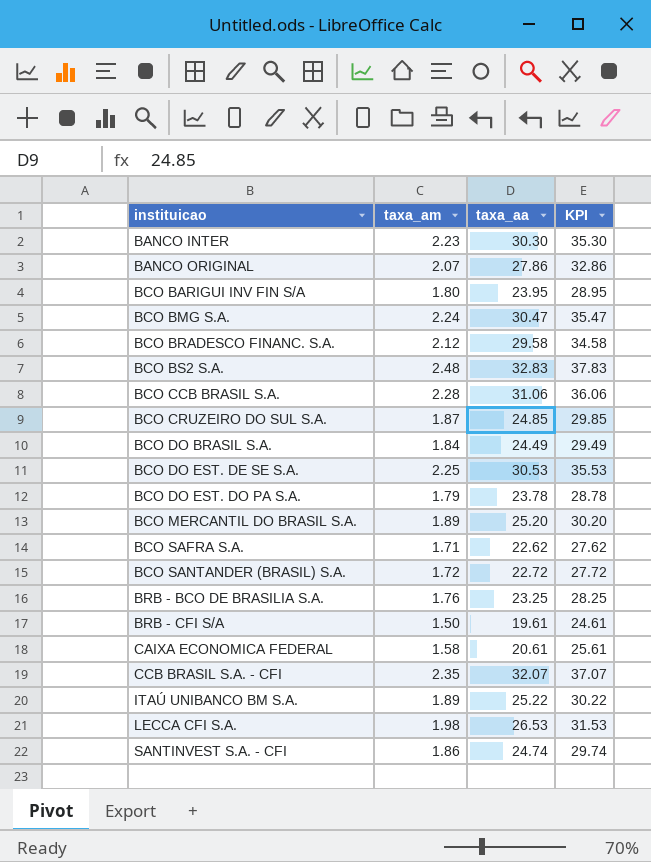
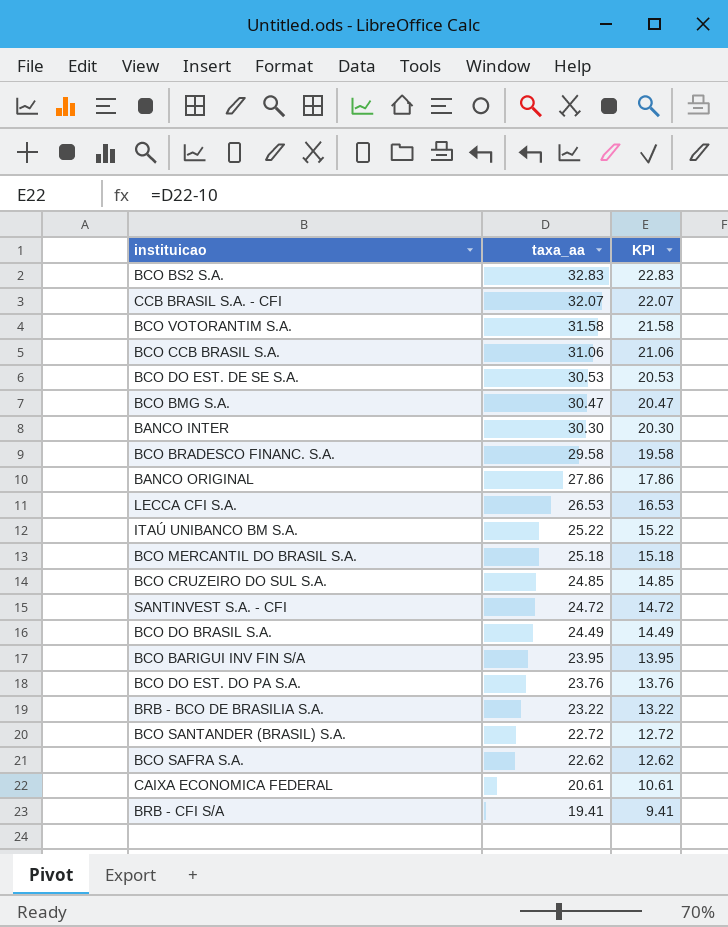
row order: instituicao ascending -> taxa_aa descending
column taxa_am | position: 2 -> none
column KPI | formula: [taxa_aa] + 5 -> [taxa_aa] - 10
row BCO VOTORANTIM S.A.: none -> 31.58 | 21.58
BCO MERCANTIL DO BRASIL S.A. | taxa_aa: 25.20 -> 25.18
SANTINVEST S.A. - CFI | taxa_aa: 24.74 -> 24.72
BCO DO EST. DO PA S.A. | taxa_aa: 23.78 -> 23.76
BRB - BCO DE BRASILIA S.A. | taxa_aa: 23.25 -> 23.22
BRB - CFI S/A | taxa_aa: 19.61 -> 19.41

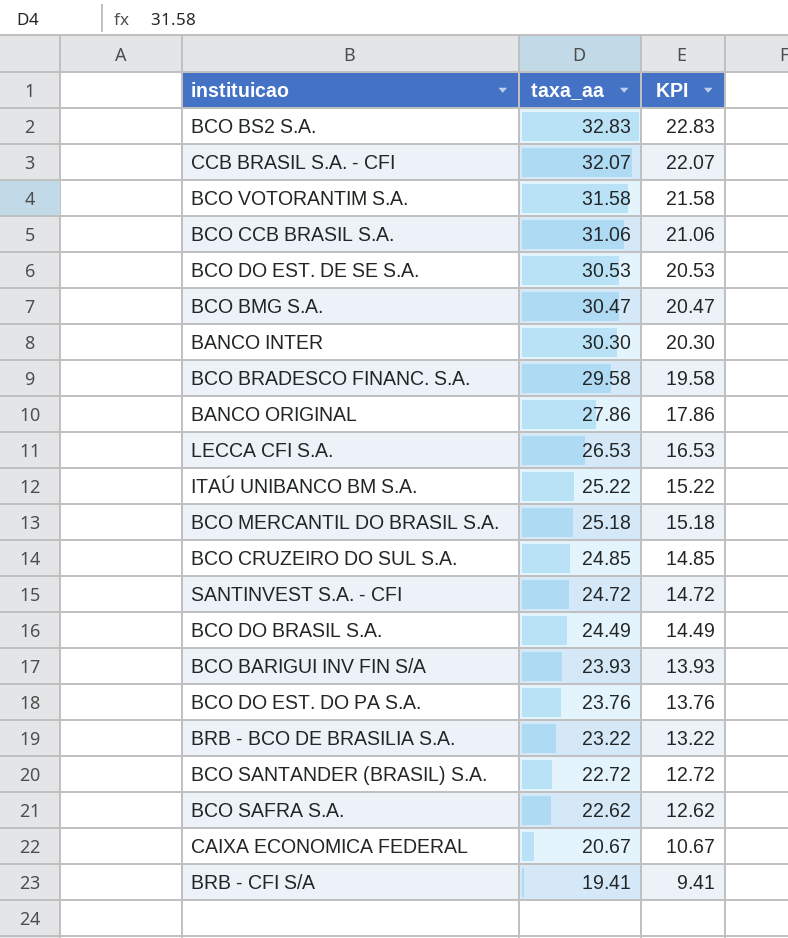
BCO BARIGUI INV FIN S/A | taxa_aa: 23.95 -> 23.93
BCO BARIGUI INV FIN S/A | KPI: 13.95 -> 13.93
CAIXA ECONOMICA FEDERAL | taxa_aa: 20.61 -> 20.67
CAIXA ECONOMICA FEDERAL | KPI: 10.61 -> 10.67

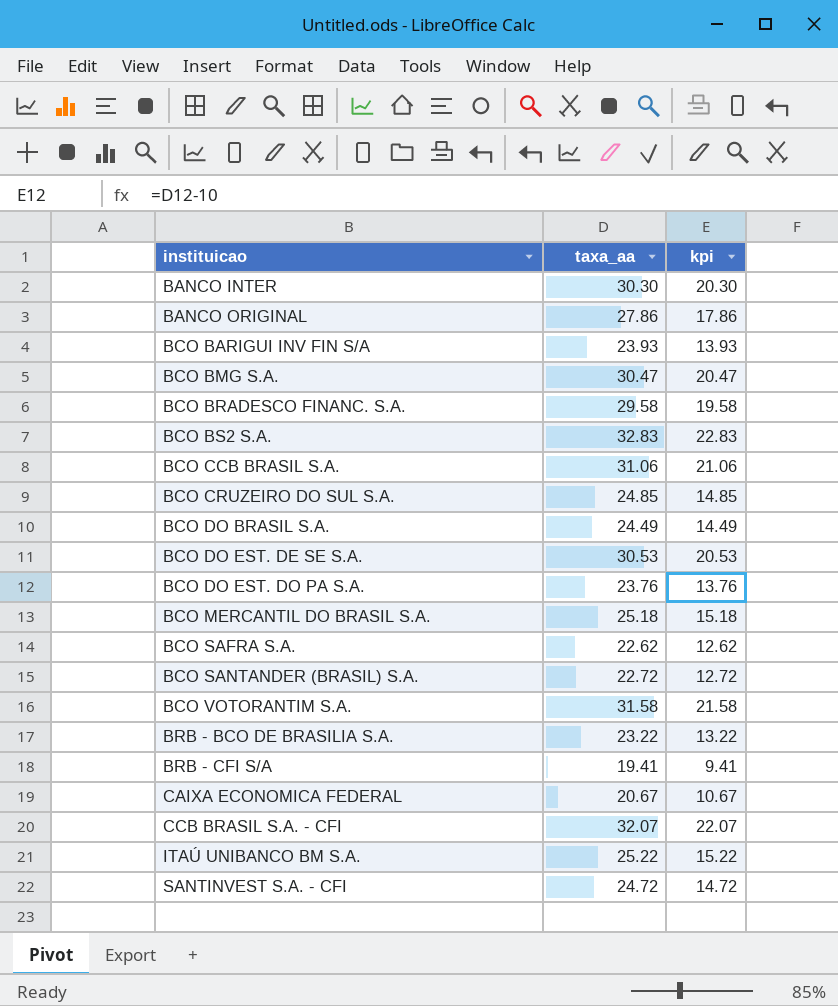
row order: taxa_aa descending -> instituicao ascending
column name: KPI -> kpi
row LECCA CFI S.A.: 26.53 | 16.53 -> none

